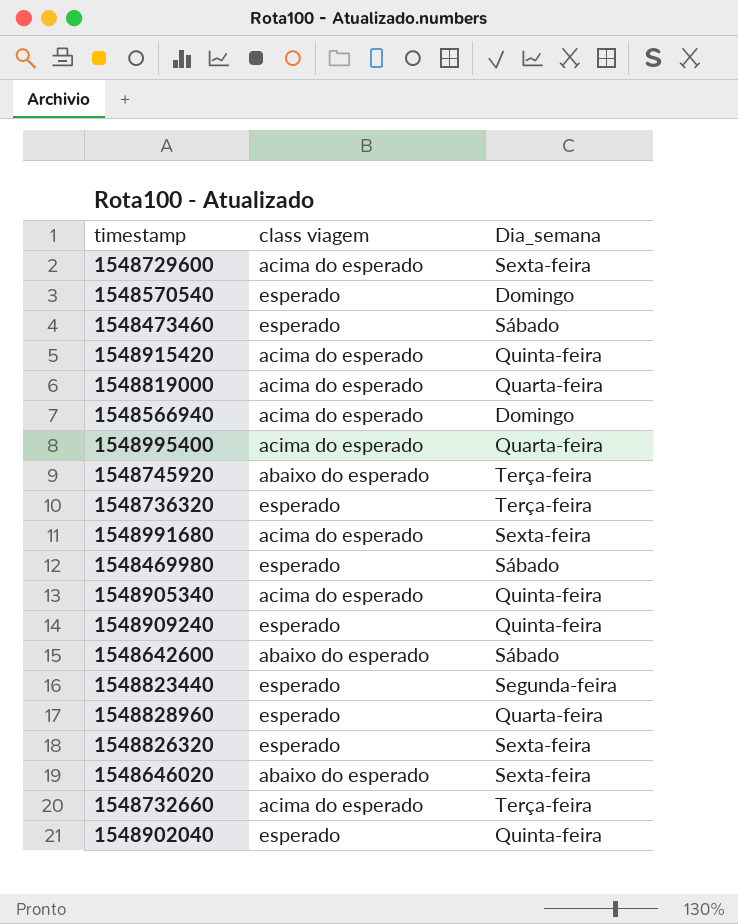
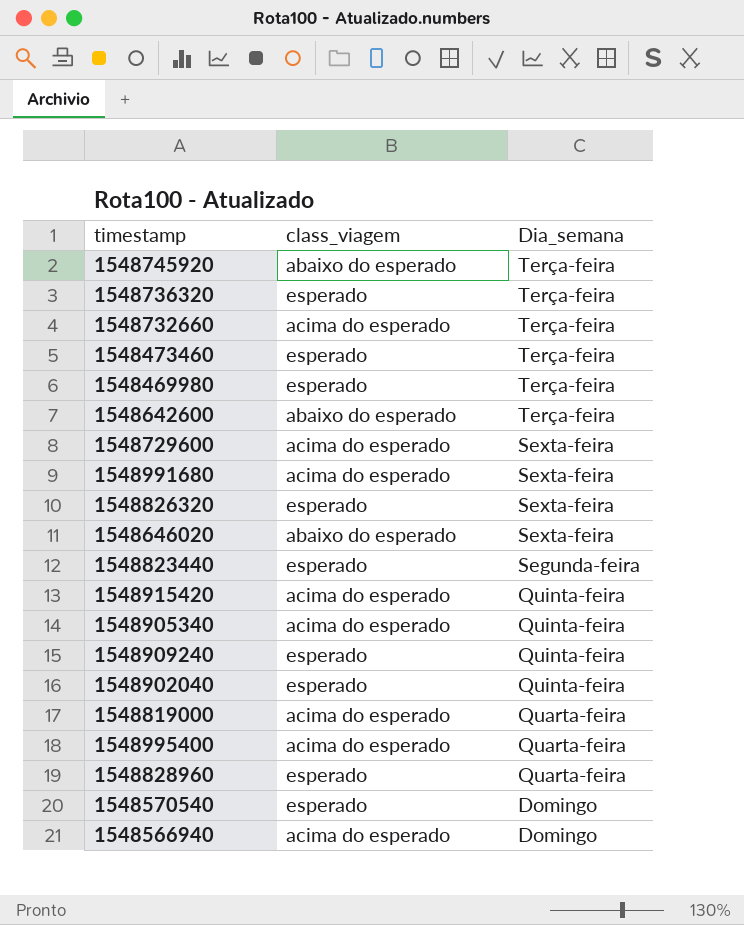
row order: none -> Dia_semana descending
column name: class viagem -> class_viagem
1548473460 | Dia_semana: Sábado -> Terça-feira
1548469980 | Dia_semana: Sábado -> Terça-feira
1548642600 | Dia_semana: Sábado -> Terça-feira

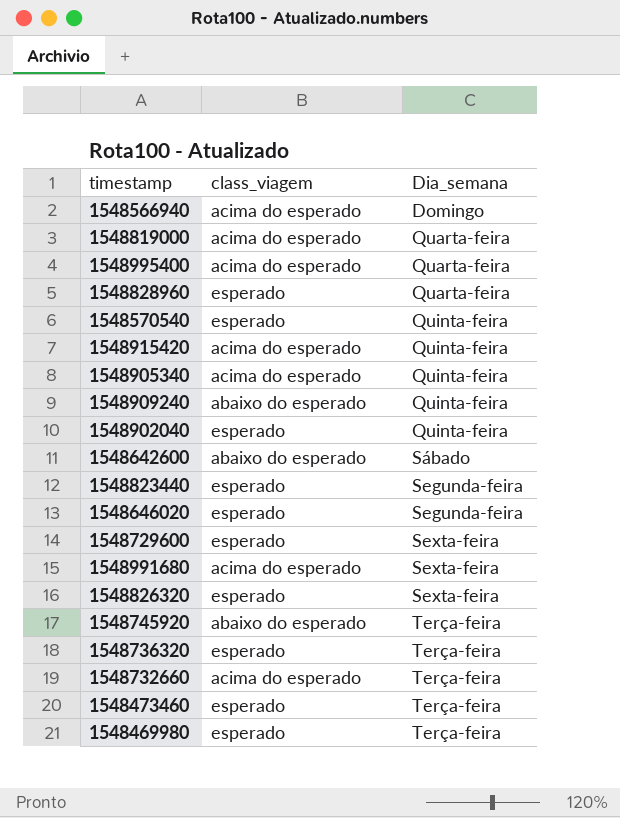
row order: Dia_semana descending -> Dia_semana ascending
1548570540 | Dia_semana: Domingo -> Quinta-feira
1548909240 | class_viagem: esperado -> abaixo do esperado
1548642600 | Dia_semana: Terça-feira -> Sábado
1548646020 | class_viagem: abaixo do esperado -> esperado
1548646020 | Dia_semana: Sexta-feira -> Segunda-feira
1548729600 | class_viagem: acima do esperado -> esperado

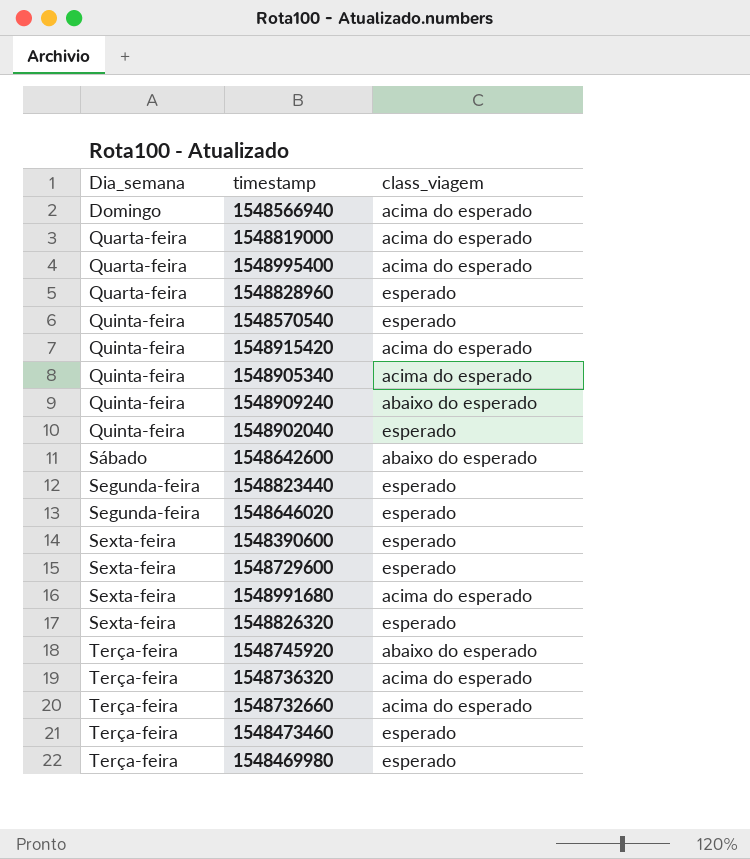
column Dia_semana | position: 3 -> 1
row 1548390600: none -> Sexta-feira | esperado
1548736320 | class_viagem: esperado -> acima do esperado

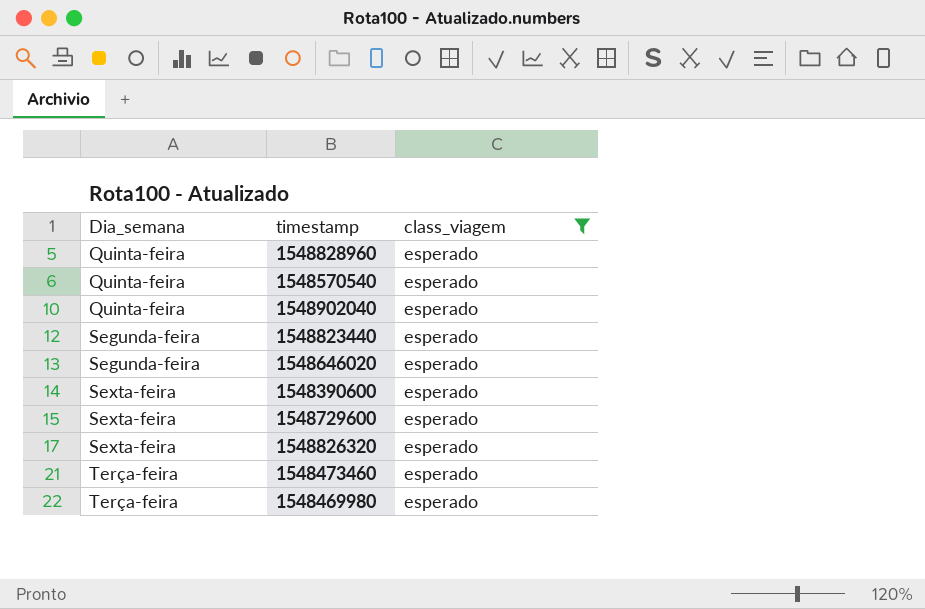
filter: none -> class_viagem = esperado
1548828960 | Dia_semana: Quarta-feira -> Quinta-feira

